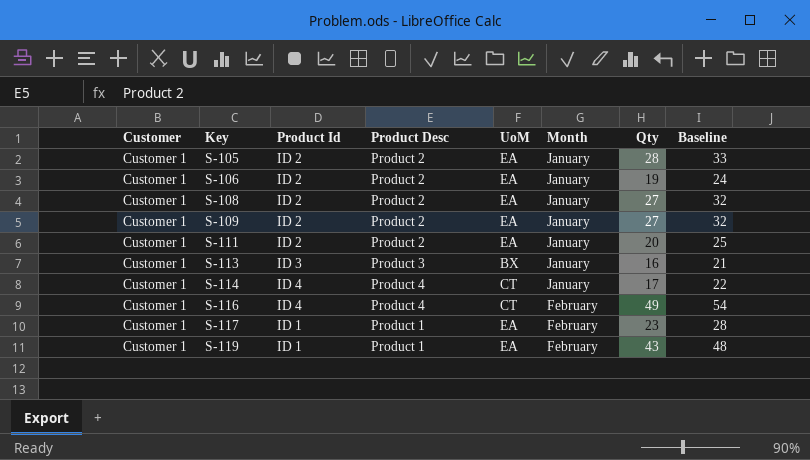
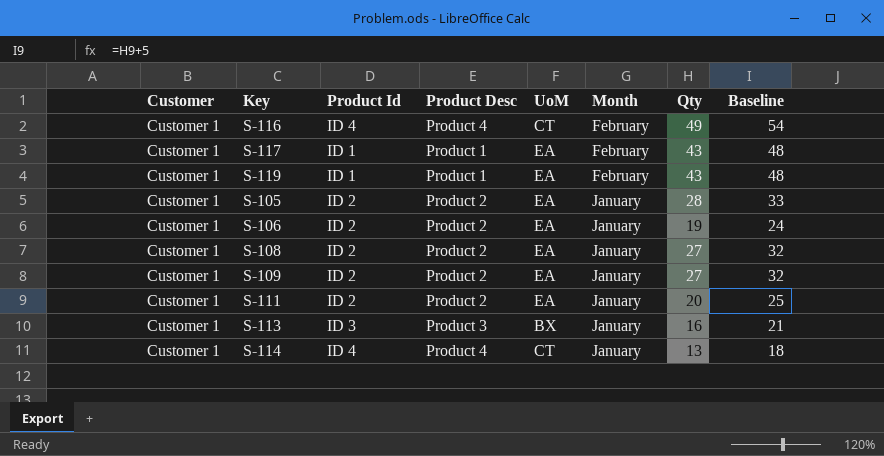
row order: Key ascending -> Month descending
S-117 | Qty: 23 -> 43
S-117 | Baseline: 28 -> 48
S-114 | Qty: 17 -> 13
S-114 | Baseline: 22 -> 18

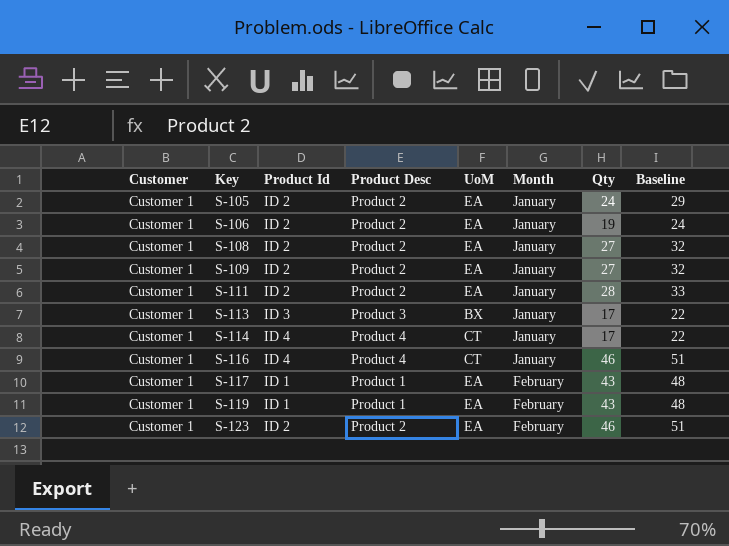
row order: Month descending -> Key ascending
S-105 | Qty: 28 -> 24
S-105 | Baseline: 33 -> 29
S-111 | Qty: 20 -> 28
S-111 | Baseline: 25 -> 33
S-113 | Qty: 16 -> 17
S-113 | Baseline: 21 -> 22
S-114 | Qty: 13 -> 17
S-114 | Baseline: 18 -> 22
S-116 | Month: February -> January
S-116 | Qty: 49 -> 46
S-116 | Baseline: 54 -> 51
row S-123: none -> Customer 1 | ID 2 | Product 2 | EA | February | 46 | 51

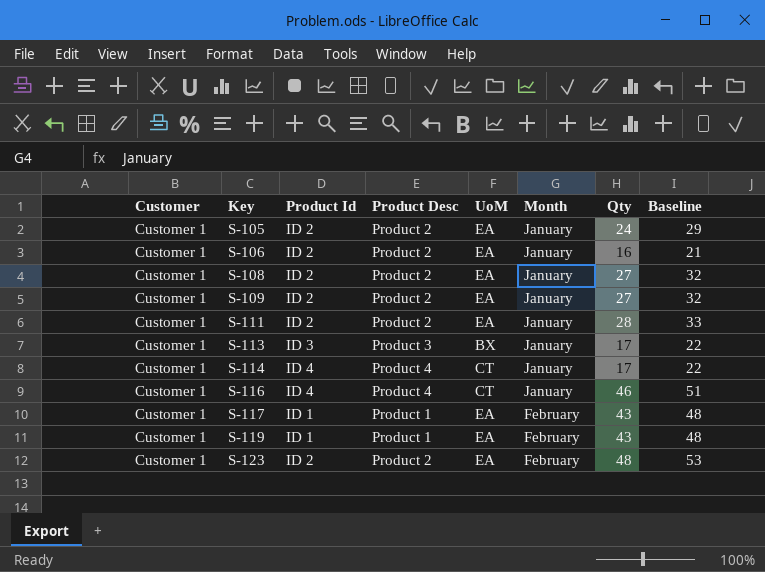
S-106 | Qty: 19 -> 16
S-106 | Baseline: 24 -> 21
S-123 | Qty: 46 -> 48
S-123 | Baseline: 51 -> 53

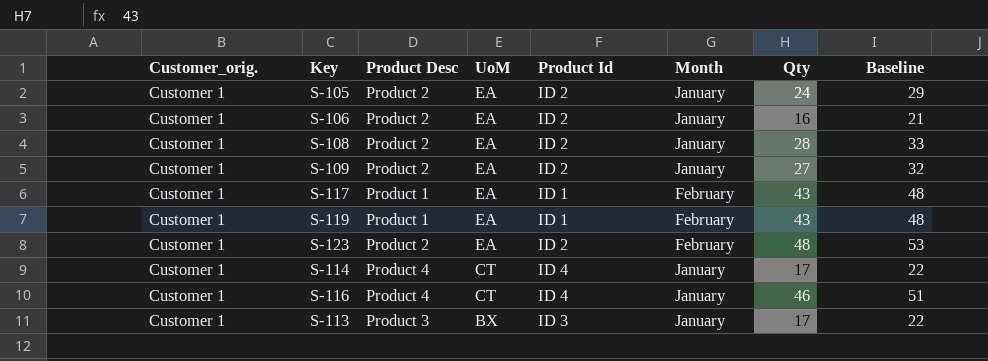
row order: Key ascending -> UoM descending
column name: Customer -> Customer_orig.
column Product Id | position: 3 -> 5
row S-111: Customer 1 | ID 2 | Product 2 | EA | January | 28 | 33 -> none
S-108 | Qty: 27 -> 28
S-108 | Baseline: 32 -> 33

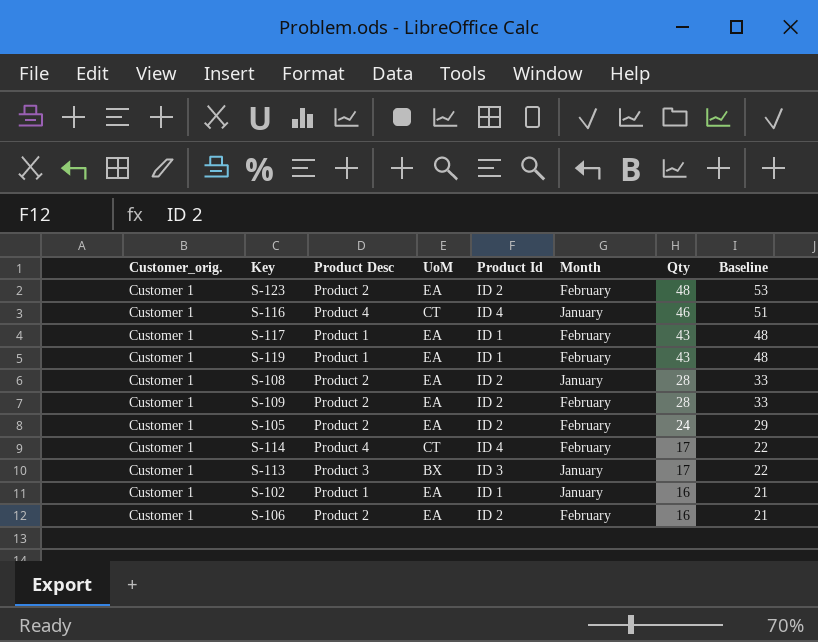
row order: UoM descending -> Qty descending
S-109 | Month: January -> February
S-109 | Qty: 27 -> 28
S-109 | Baseline: 32 -> 33
S-105 | Month: January -> February
S-114 | Month: January -> February
row S-102: none -> Customer 1 | Product 1 | EA | ID 1 | January | 16 | 21
S-106 | Month: January -> February

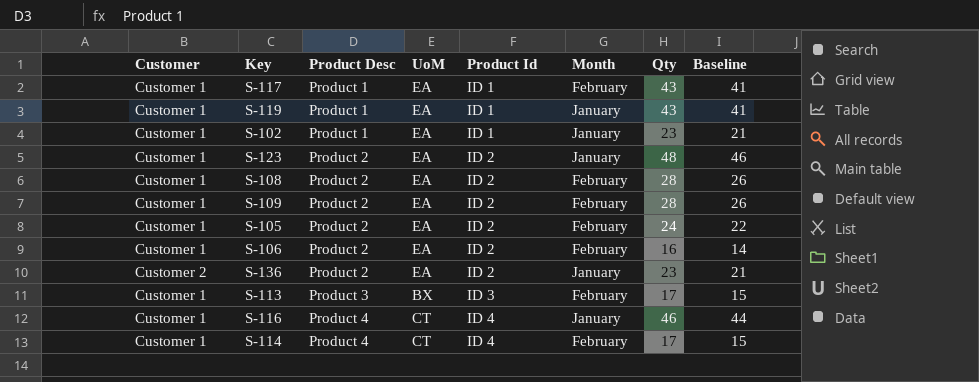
row order: Qty descending -> Product Desc ascending
column name: Customer_orig. -> Customer
column Baseline | formula: [Qty] + 5 -> [Qty] - 2
S-119 | Month: February -> January
S-102 | Qty: 16 -> 23
S-123 | Month: February -> January
S-108 | Month: January -> February
row S-136: none -> Customer 2 | Product 2 | EA | ID 2 | January | 23 | 21
S-113 | Month: January -> February

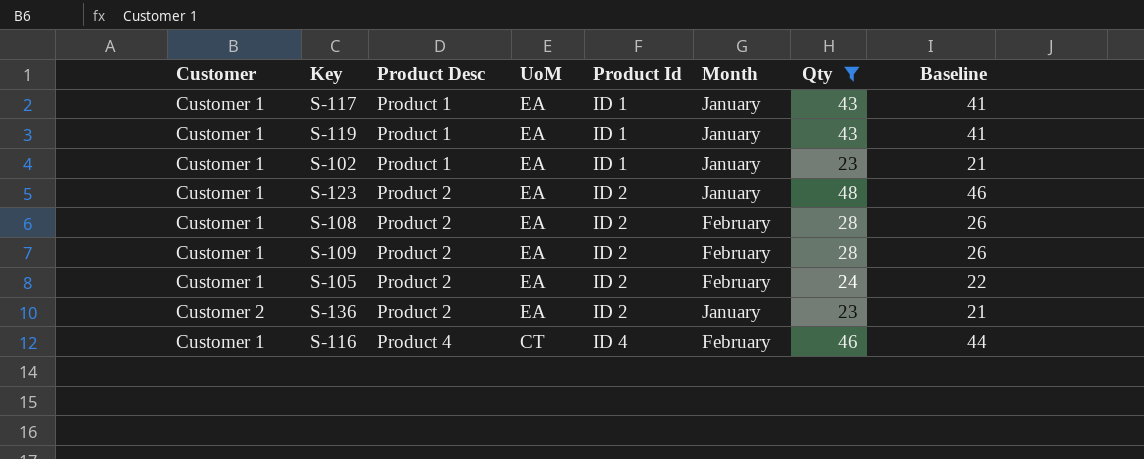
filter: none -> Qty >= 23
S-117 | Month: February -> January
S-116 | Month: January -> February

